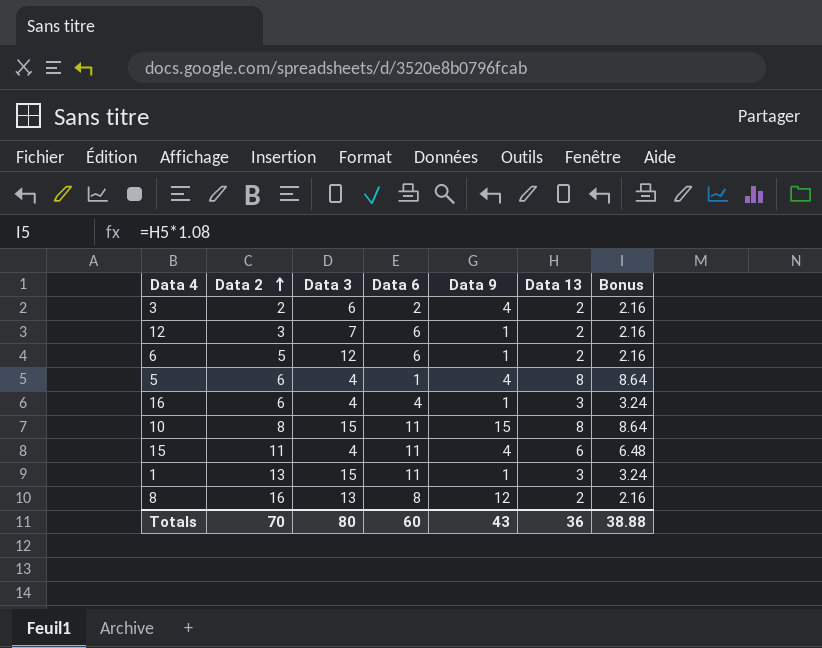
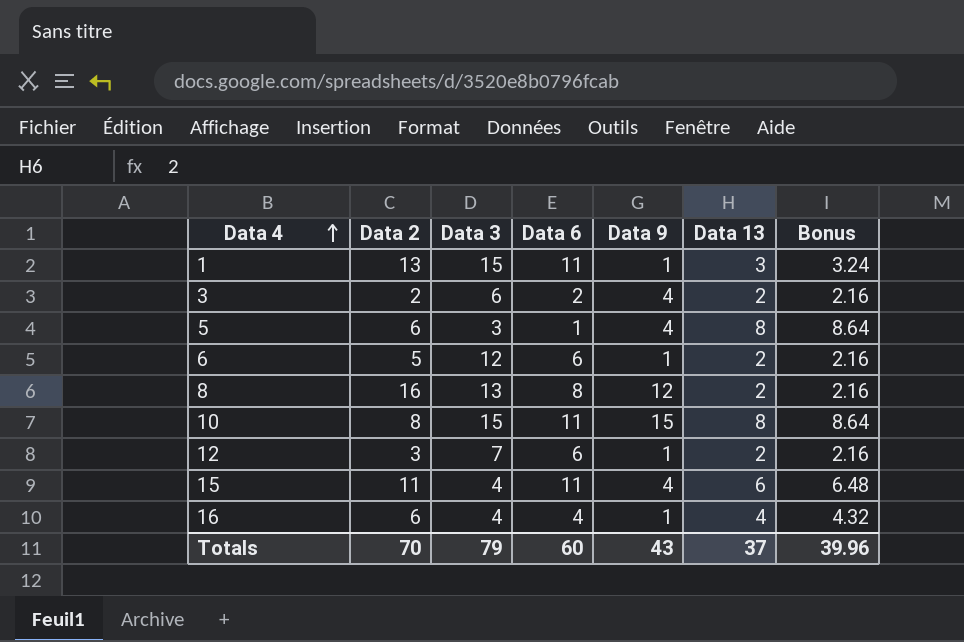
row order: Data 2 ascending -> Data 4 ascending
5 | Data 3: 4 -> 3
16 | Data 13: 3 -> 4
16 | Bonus: 3.24 -> 4.32
Totals | Data 3: 80 -> 79
Totals | Data 13: 36 -> 37
Totals | Bonus: 38.88 -> 39.96

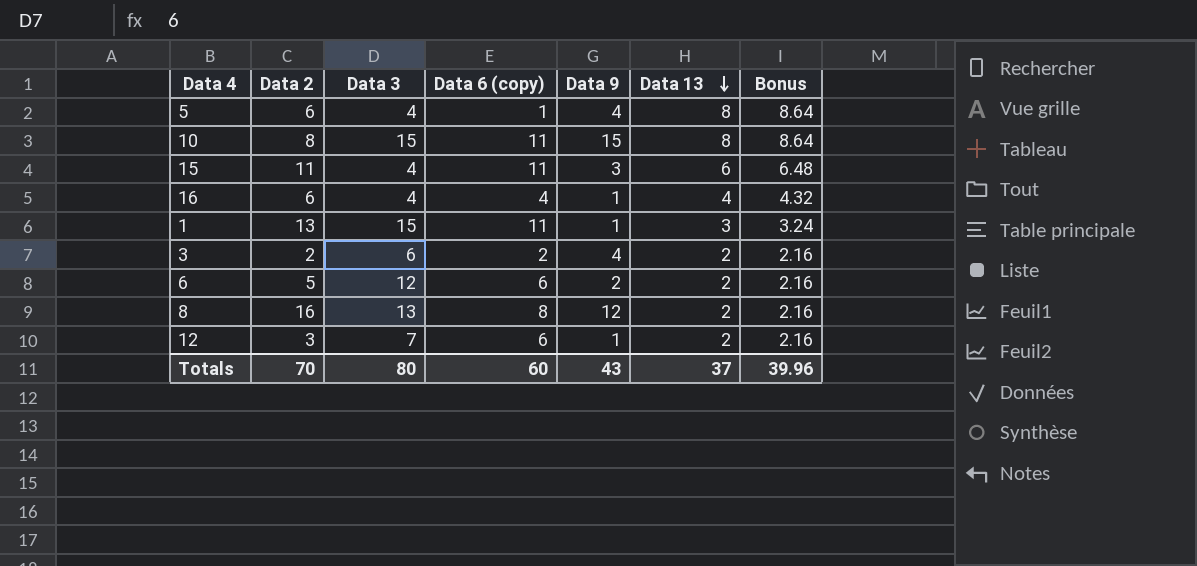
row order: Data 4 ascending -> Data 13 descending
column name: Data 6 -> Data 6 (copy)
5 | Data 3: 3 -> 4
15 | Data 9: 4 -> 3
6 | Data 9: 1 -> 2
Totals | Data 3: 79 -> 80

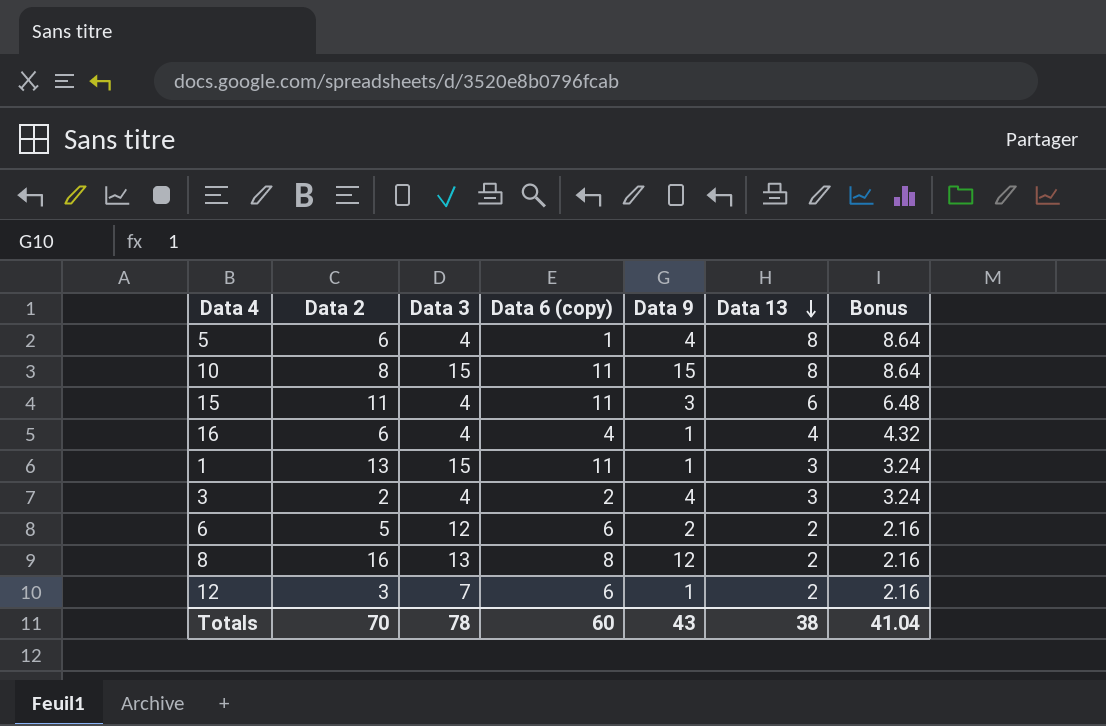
3 | Data 3: 6 -> 4
3 | Data 13: 2 -> 3
3 | Bonus: 2.16 -> 3.24
Totals | Data 3: 80 -> 78
Totals | Data 13: 37 -> 38
Totals | Bonus: 39.96 -> 41.04

